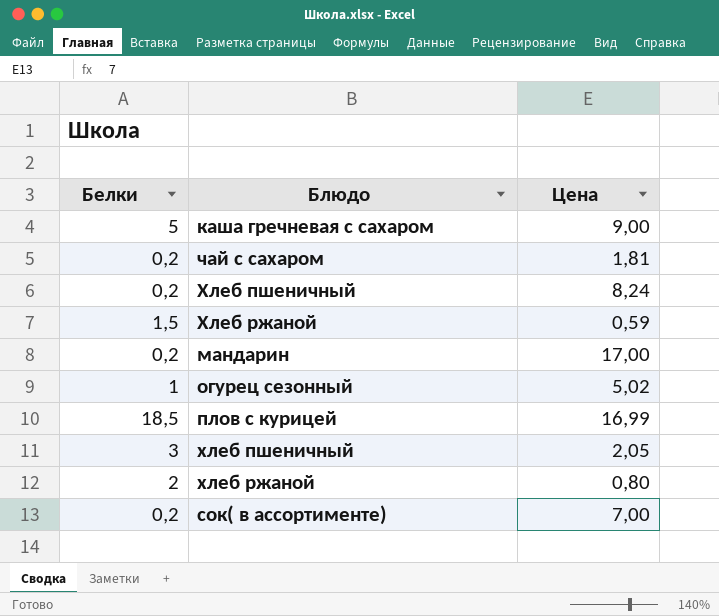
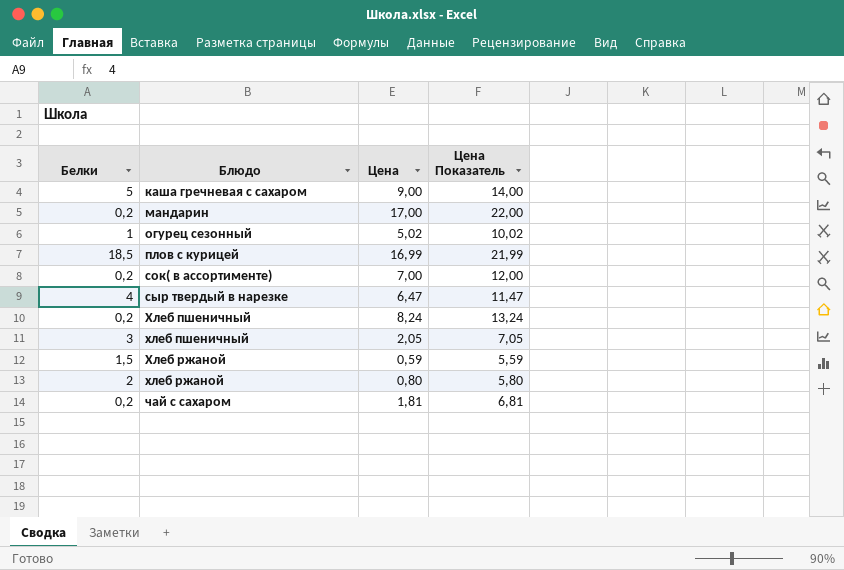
row order: none -> Блюдо ascending
column Цена Показатель | formula: none -> [Цена] + 5
row сыр твердый в нарезке: none -> 4 | 6,47 | 11,47

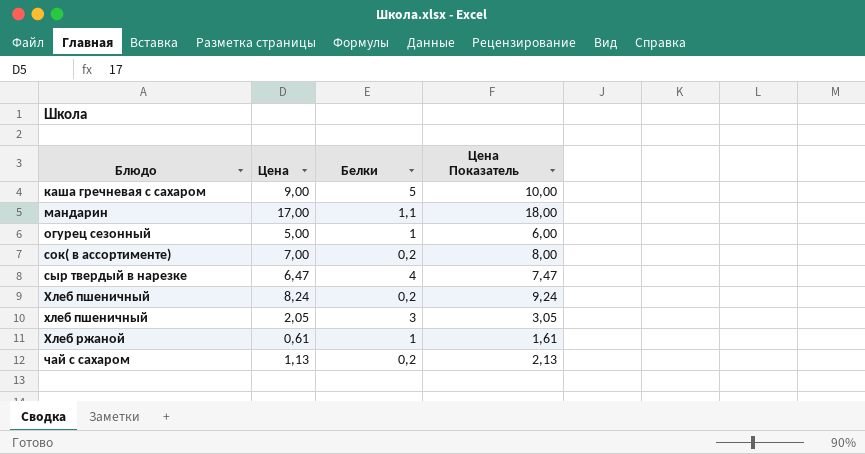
column Белки | position: 1 -> 3
column Цена Показатель | formula: [Цена] + 5 -> [Цена] + 1
row плов с курицей: 18,5 | 16,99 | 21,99 -> none
row хлеб ржаной: 2 | 0,80 | 5,80 -> none
мандарин | Белки: 0,2 -> 1,1
огурец сезонный | Цена: 5,02 -> 5,00
Хлеб ржаной | Цена: 0,59 -> 0,61
Хлеб ржаной | Белки: 1,5 -> 1
чай с сахаром | Цена: 1,81 -> 1,13

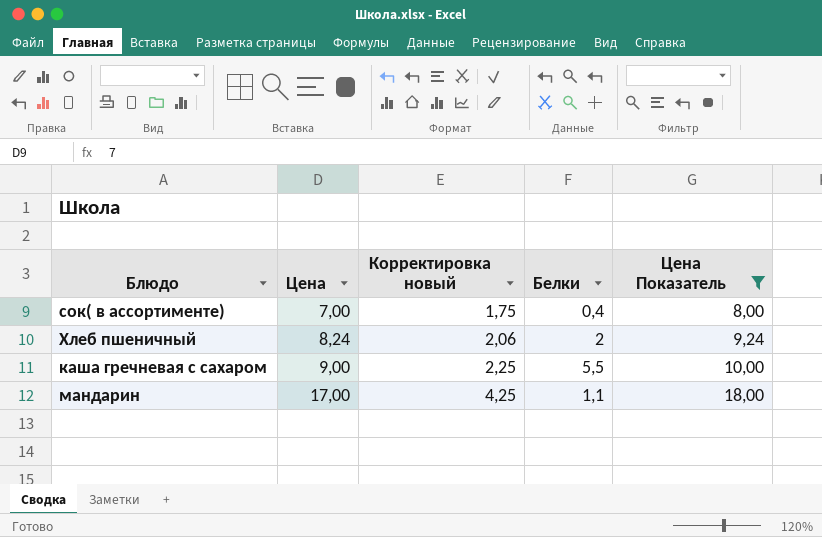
filter: none -> Цена Показатель >= 8,00
row order: Блюдо ascending -> Цена ascending
column Корректировка новый | formula: none -> [Цена] * 0,25
сок( в ассортименте) | Белки: 0,2 -> 0,4
Хлеб пшеничный | Белки: 0,2 -> 2
каша гречневая с сахаром | Белки: 5 -> 5,5

